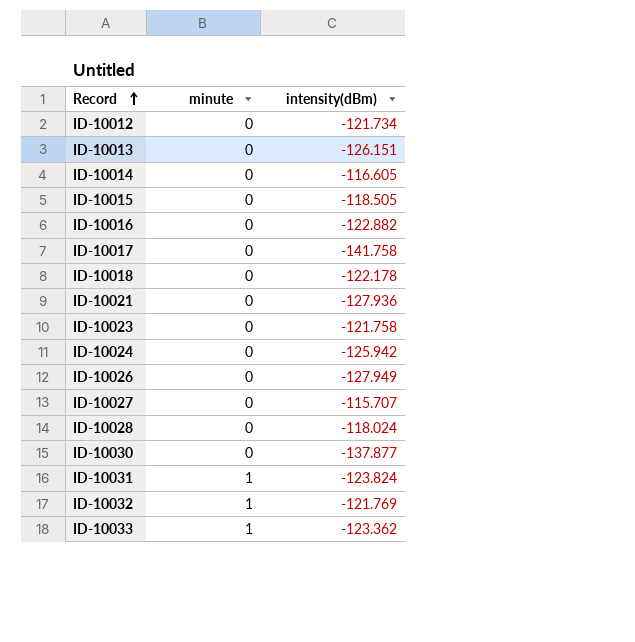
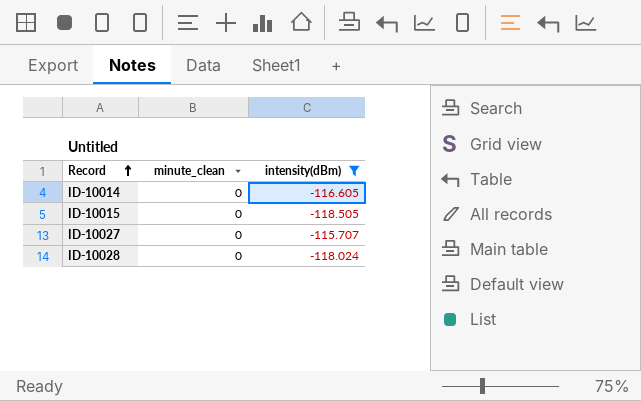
filter: none -> intensity(dBm) >= -118.505
column name: minute -> minute_clean

